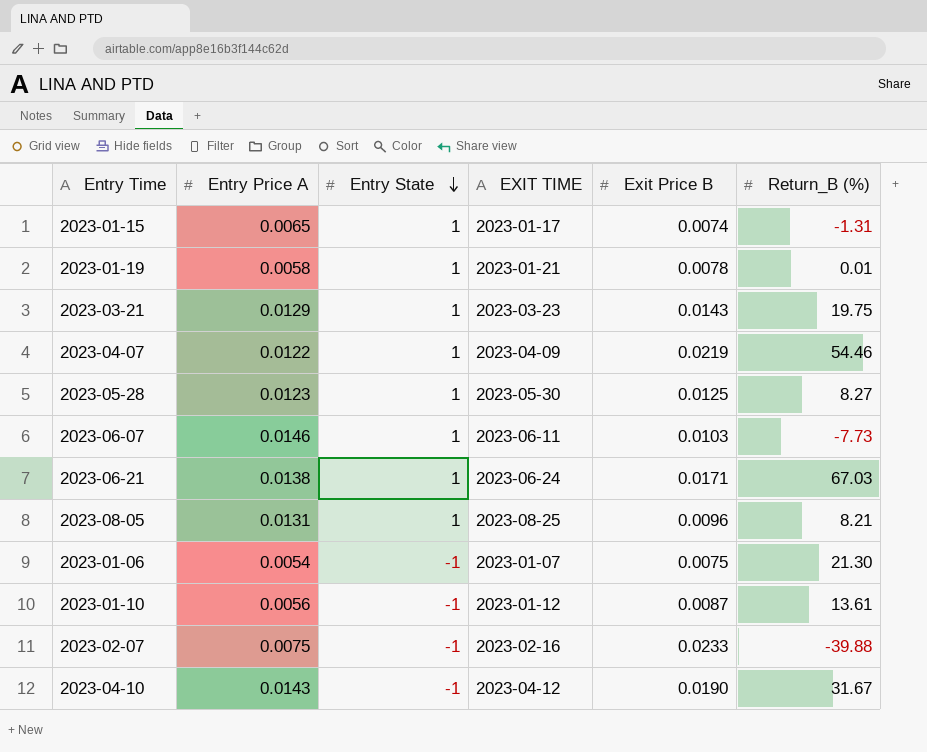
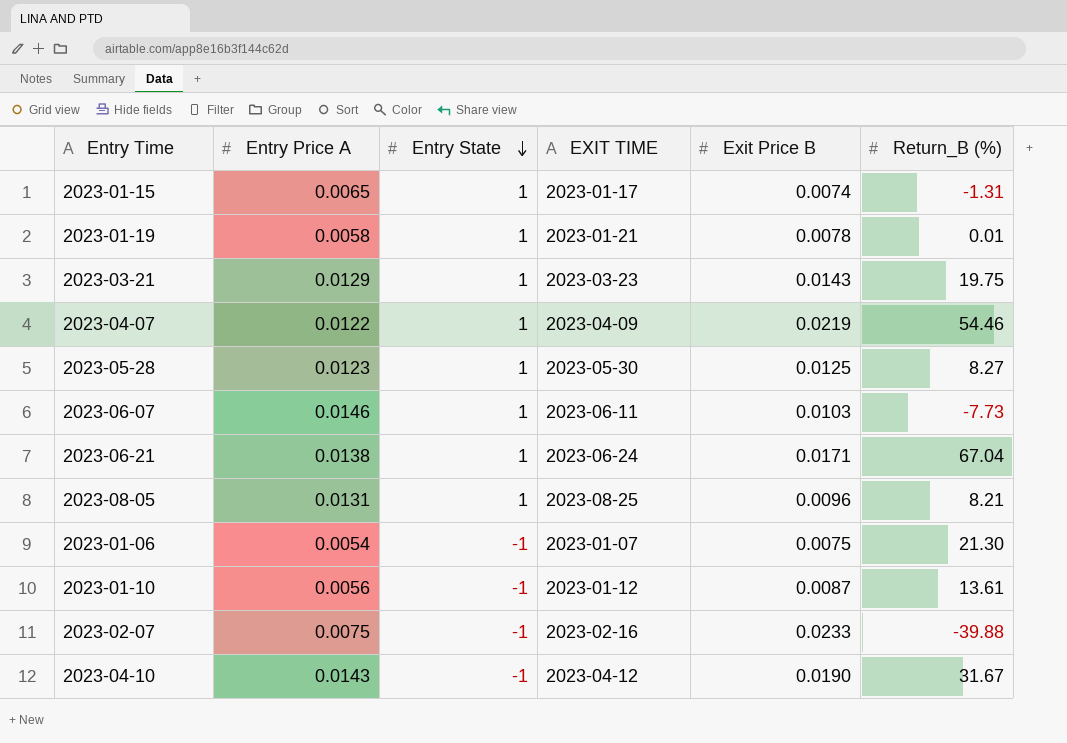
2023-06-21 | Return_B (%): 67.03 -> 67.04

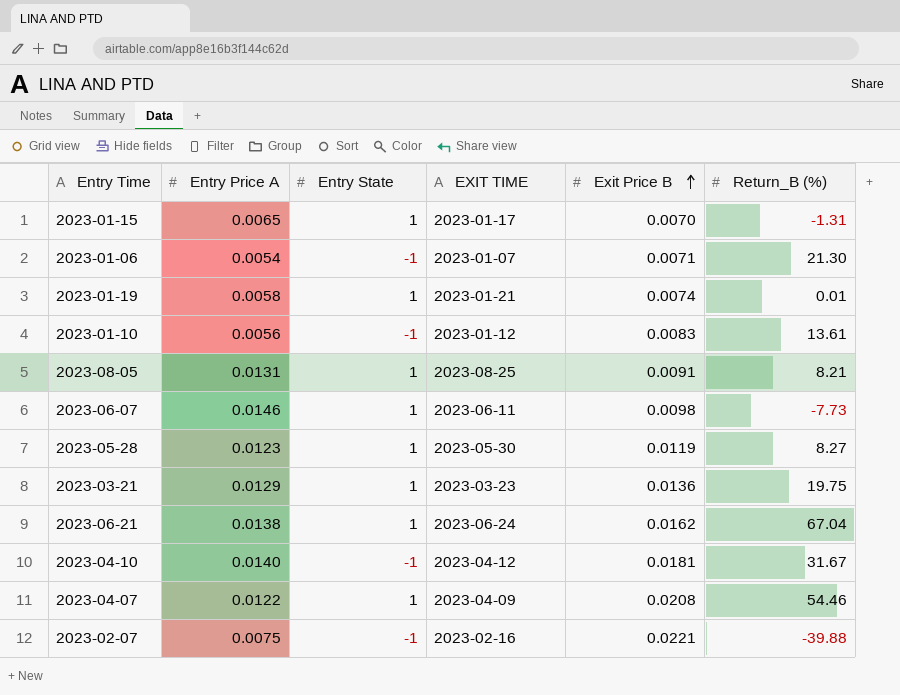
row order: Entry State descending -> Exit Price B ascending
2023-01-15 | Exit Price B: 0.0074 -> 0.0070
2023-01-06 | Exit Price B: 0.0075 -> 0.0071
2023-01-19 | Exit Price B: 0.0078 -> 0.0074
2023-01-10 | Exit Price B: 0.0087 -> 0.0083
2023-08-05 | Exit Price B: 0.0096 -> 0.0091
2023-06-07 | Exit Price B: 0.0103 -> 0.0098
2023-05-28 | Exit Price B: 0.0125 -> 0.0119
2023-03-21 | Exit Price B: 0.0143 -> 0.0136
2023-06-21 | Exit Price B: 0.0171 -> 0.0162
2023-04-10 | Entry Price A: 0.0143 -> 0.0140
2023-04-10 | Exit Price B: 0.0190 -> 0.0181
2023-04-07 | Exit Price B: 0.0219 -> 0.0208
2023-02-07 | Exit Price B: 0.0233 -> 0.0221

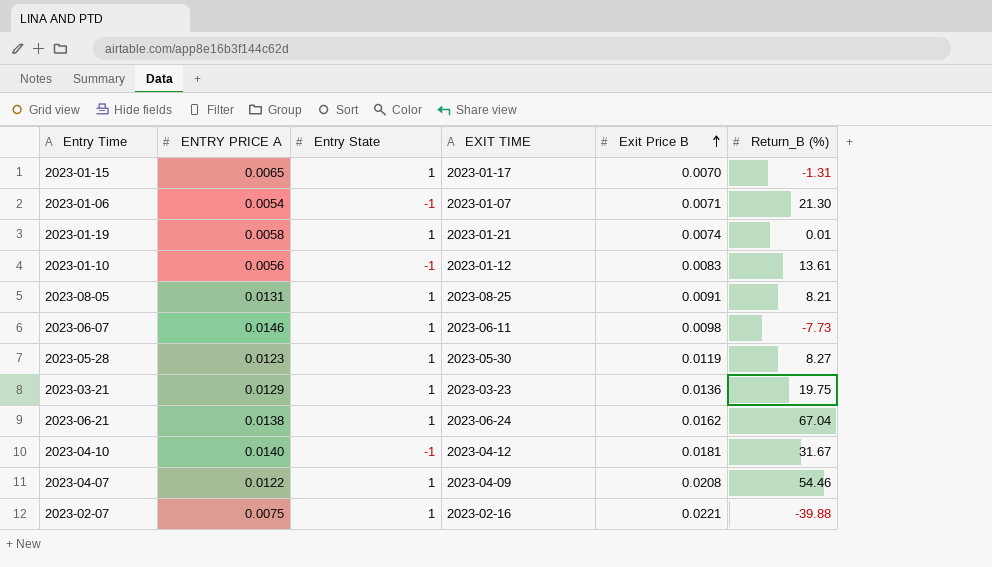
column name: Entry Price A -> ENTRY PRICE A
2023-02-07 | Entry State: -1 -> 1

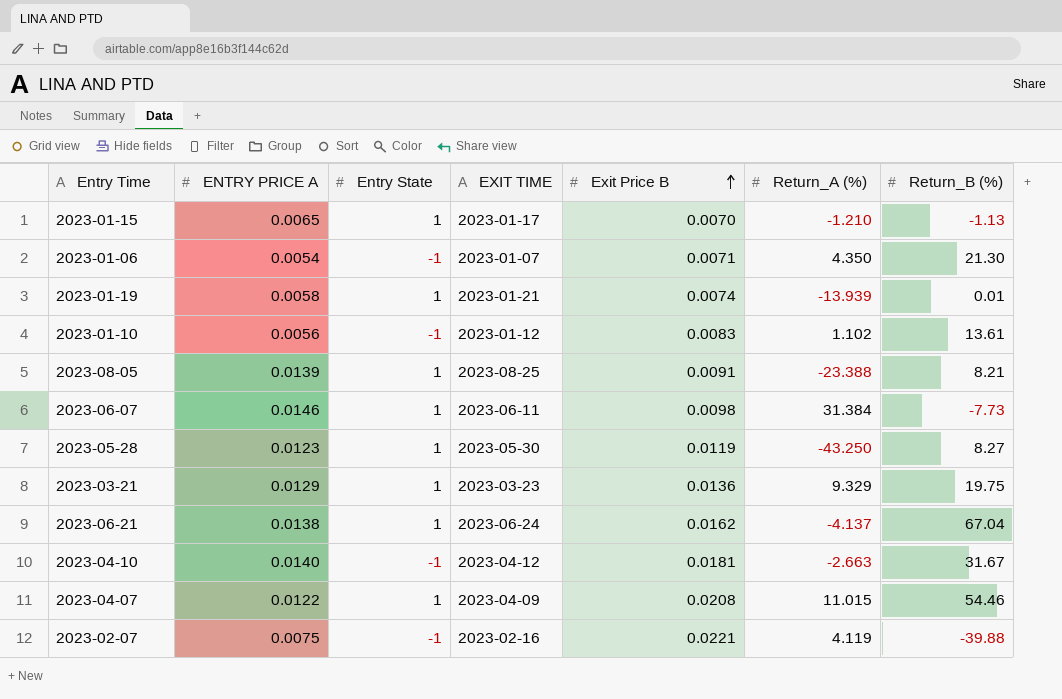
column Return_A (%) | position: none -> 6
2023-01-15 | Return_B (%): -1.31 -> -1.13
2023-08-05 | ENTRY PRICE A: 0.0131 -> 0.0139
2023-02-07 | Entry State: 1 -> -1

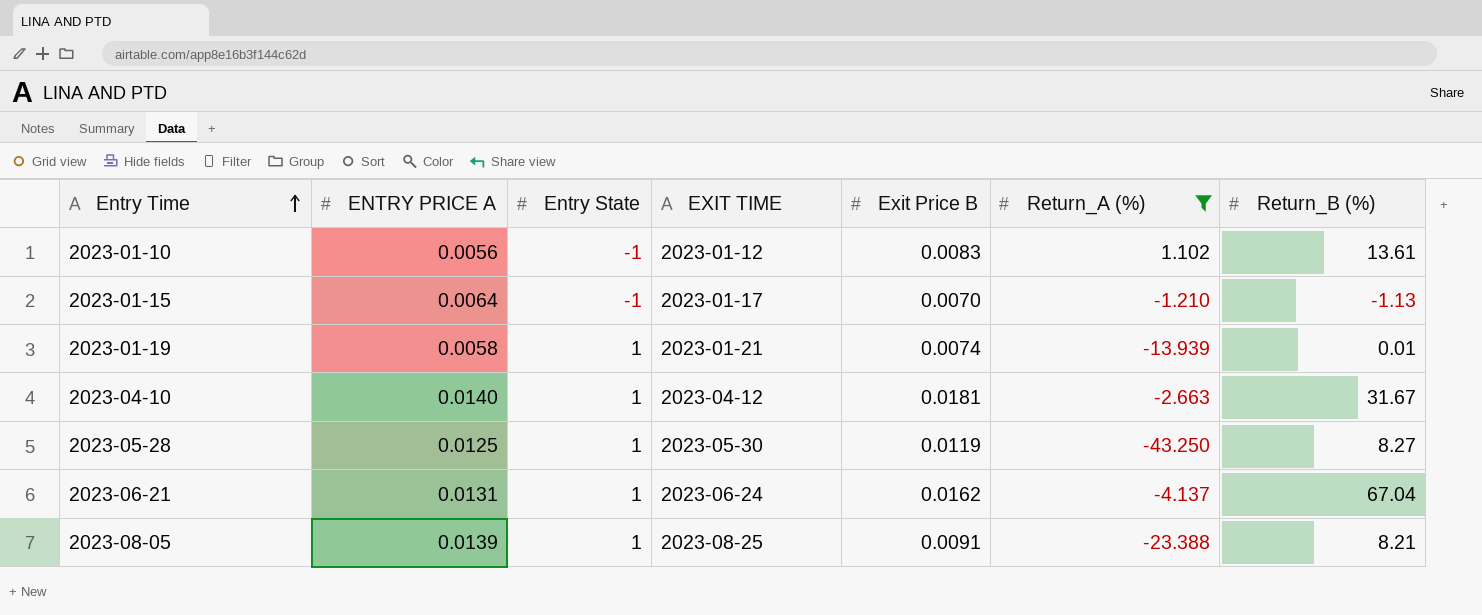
filter: none -> Return_A (%) <= 1.102
row order: Exit Price B ascending -> Entry Time ascending
2023-01-15 | ENTRY PRICE A: 0.0065 -> 0.0064
2023-01-15 | Entry State: 1 -> -1
2023-04-10 | Entry State: -1 -> 1
2023-05-28 | ENTRY PRICE A: 0.0123 -> 0.0125
2023-06-21 | ENTRY PRICE A: 0.0138 -> 0.0131

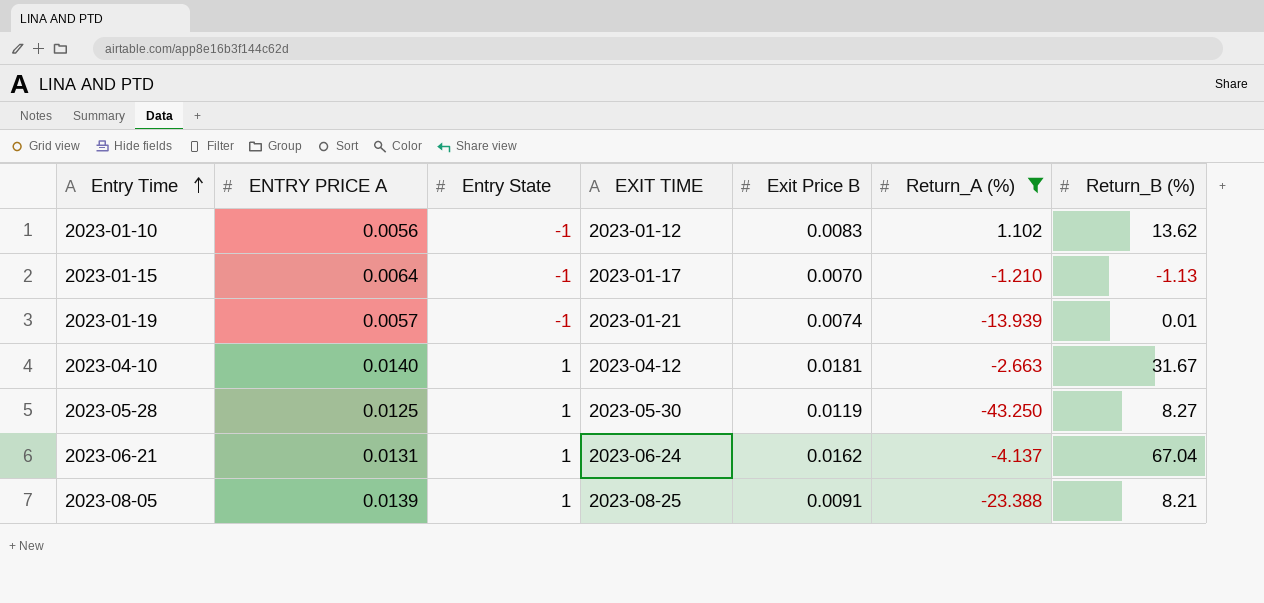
2023-01-10 | Return_B (%): 13.61 -> 13.62
2023-01-19 | ENTRY PRICE A: 0.0058 -> 0.0057
2023-01-19 | Entry State: 1 -> -1

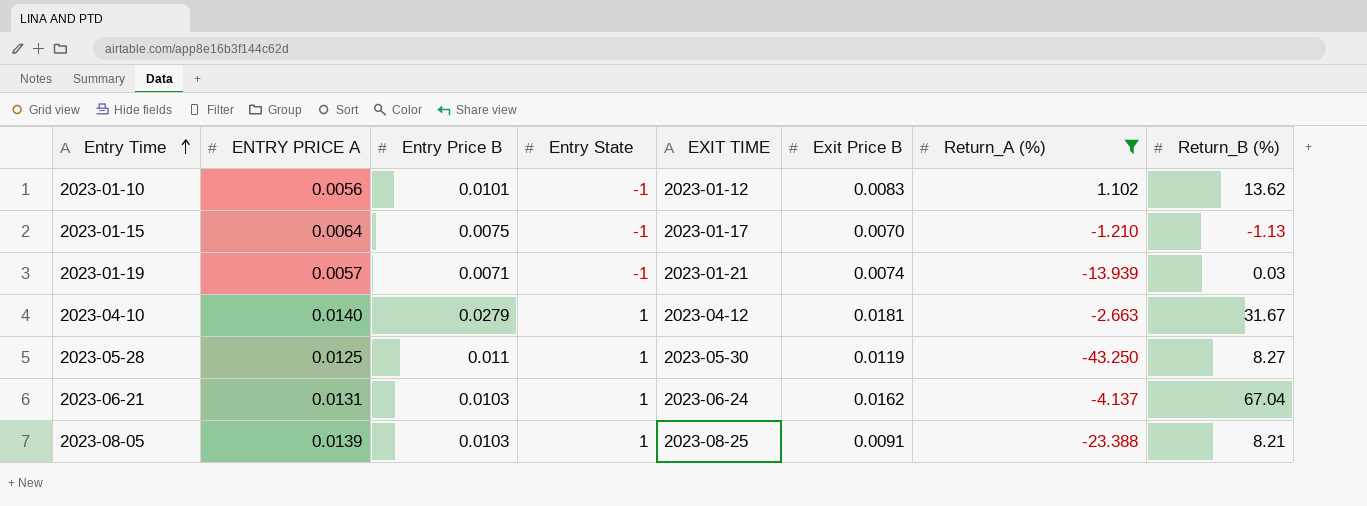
column Entry Price B | position: none -> 3
2023-01-19 | Return_B (%): 0.01 -> 0.03

